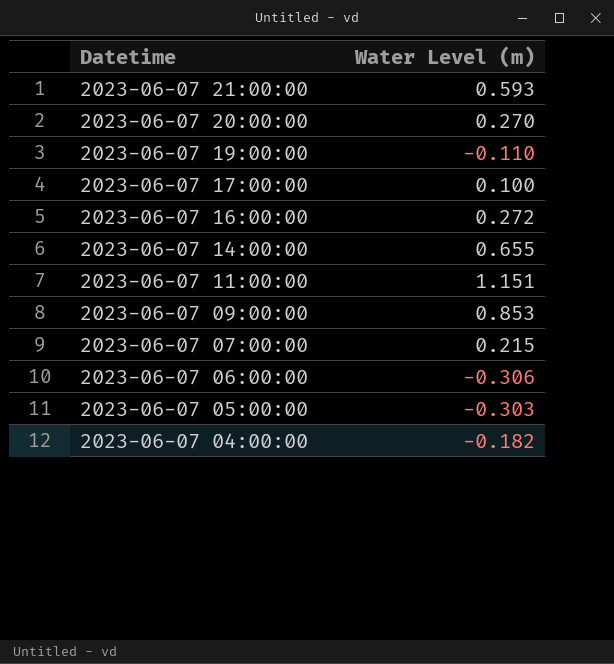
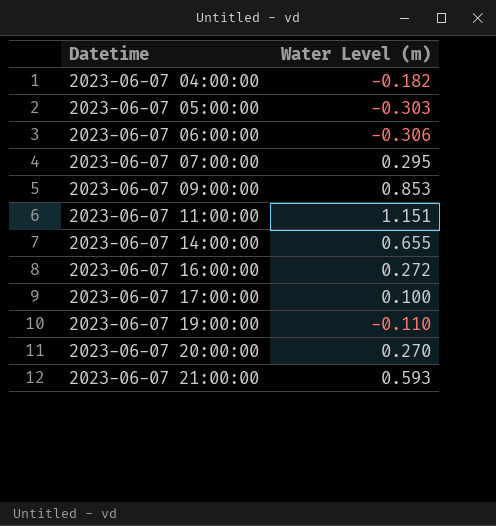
row order: Datetime descending -> Datetime ascending
2023-06-07 07:00:00 | Water Level (m): 0.215 -> 0.295

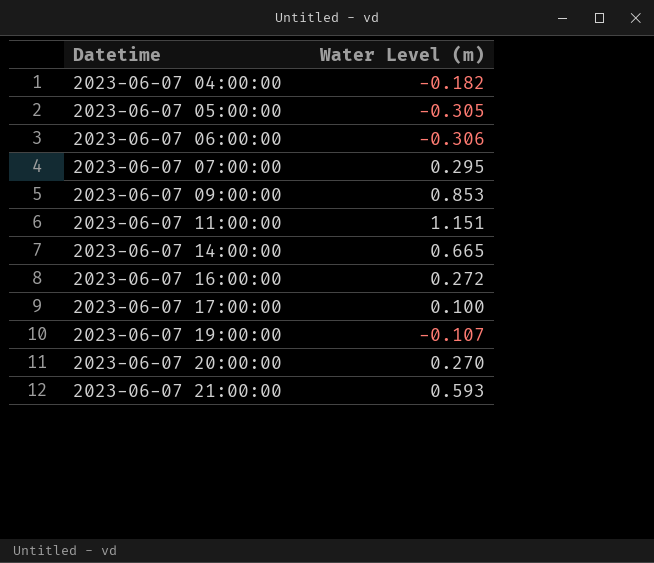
2023-06-07 05:00:00 | Water Level (m): -0.303 -> -0.305
2023-06-07 14:00:00 | Water Level (m): 0.655 -> 0.665
2023-06-07 19:00:00 | Water Level (m): -0.110 -> -0.107

